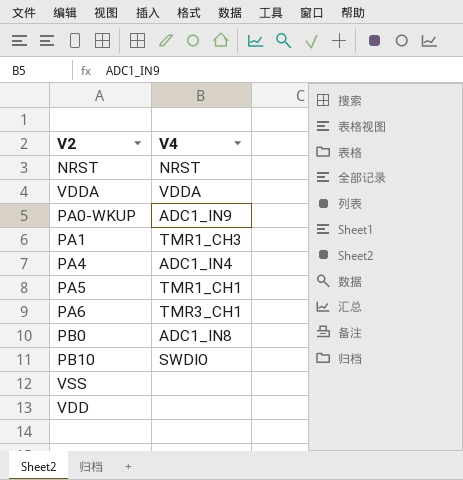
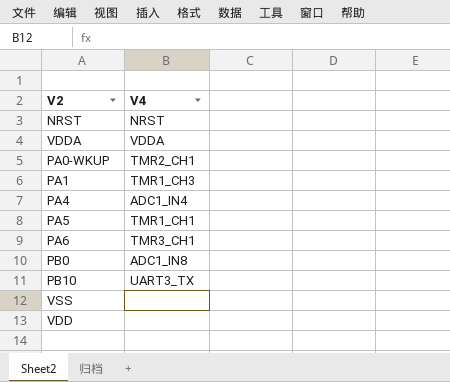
PA0-WKUP | V4: ADC1_IN9 -> TMR2_CH1
PB10 | V4: SWDIO -> UART3_TX

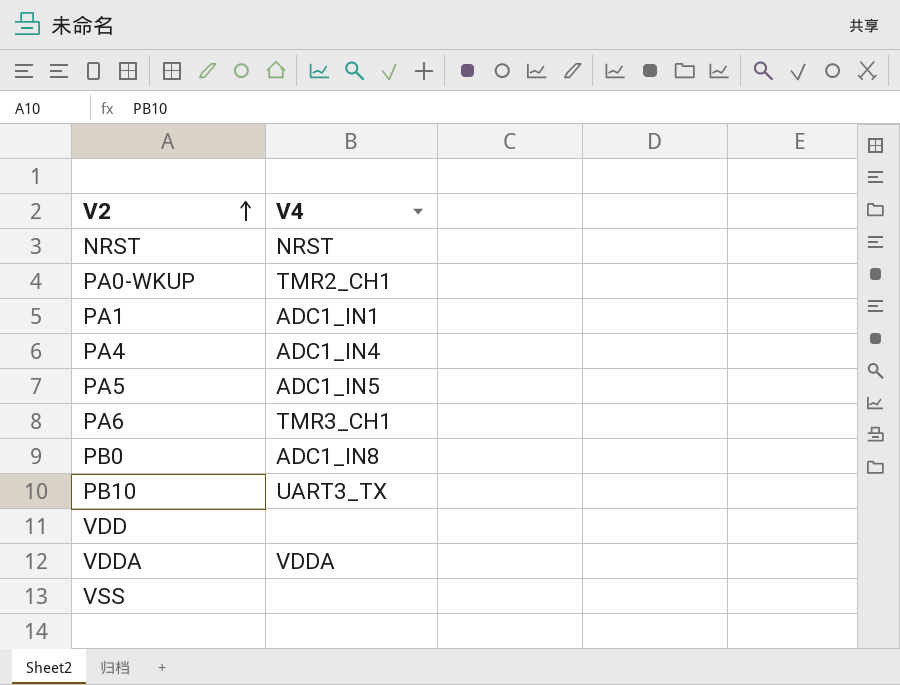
row order: none -> V2 ascending
PA1 | V4: TMR1_CH3 -> ADC1_IN1
PA5 | V4: TMR1_CH1 -> ADC1_IN5

